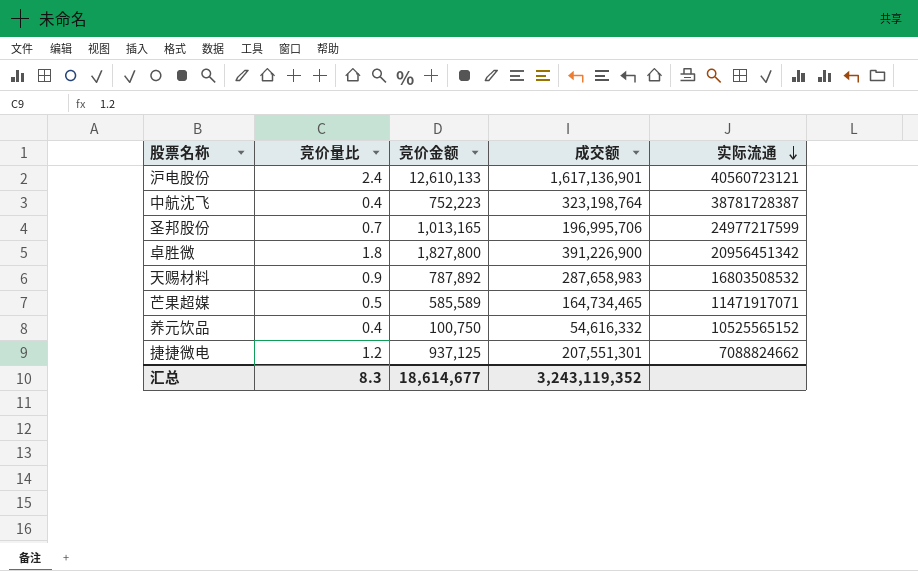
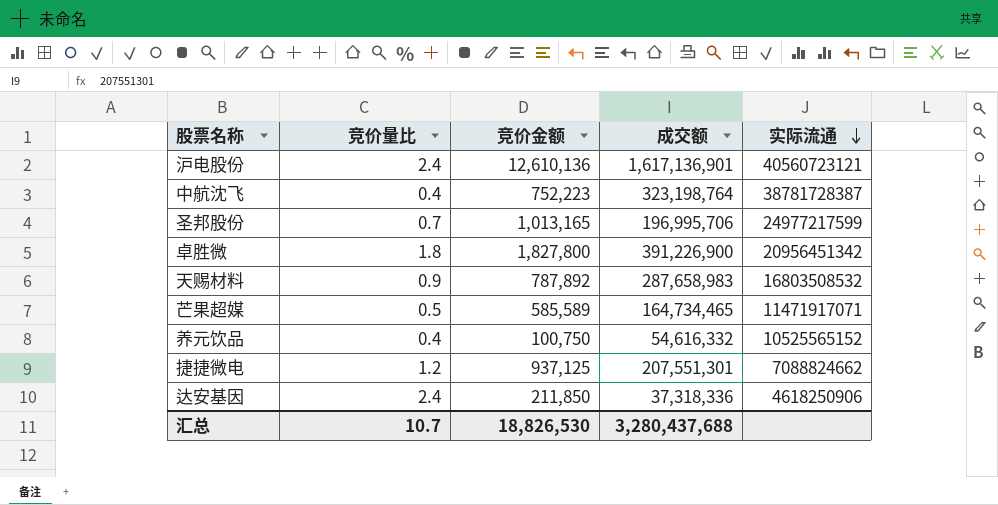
沪电股份 | 竞价金额: 12,610,133 -> 12,610,136
row 达安基因: none -> 2.4 | 211,850 | 37,318,336 | 4618250906
汇总 | 竞价量比: 8.3 -> 10.7
汇总 | 竞价金额: 18,614,677 -> 18,826,530
汇总 | 成交额: 3,243,119,352 -> 3,280,437,688

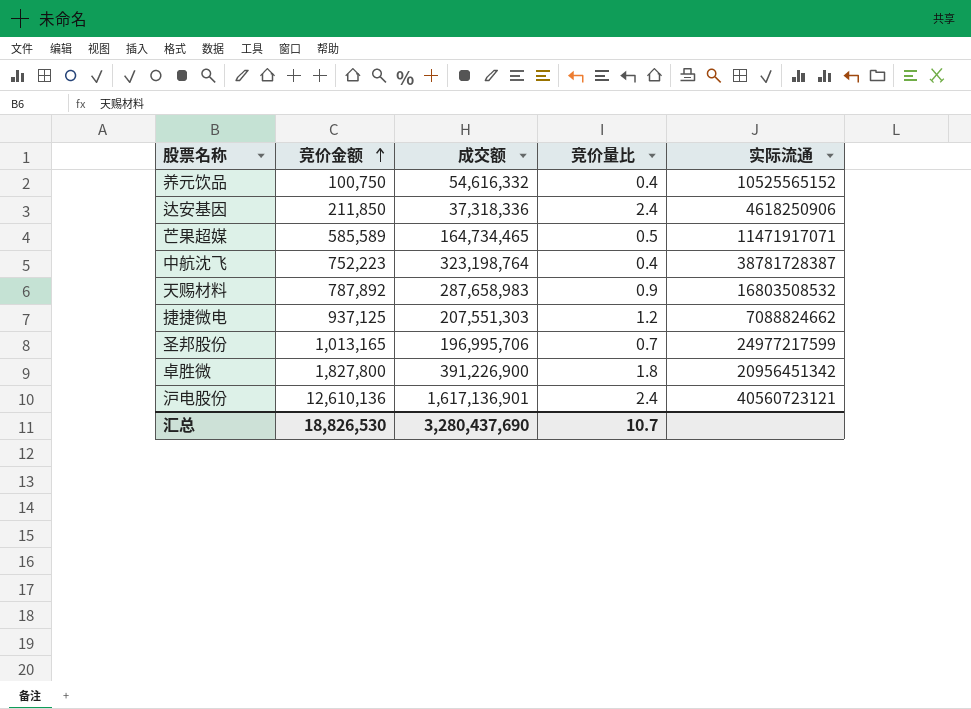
row order: 实际流通 descending -> 竞价金额 ascending
column 竞价量比 | position: 2 -> 4
捷捷微电 | 成交额: 207,551,301 -> 207,551,303
汇总 | 成交额: 3,280,437,688 -> 3,280,437,690

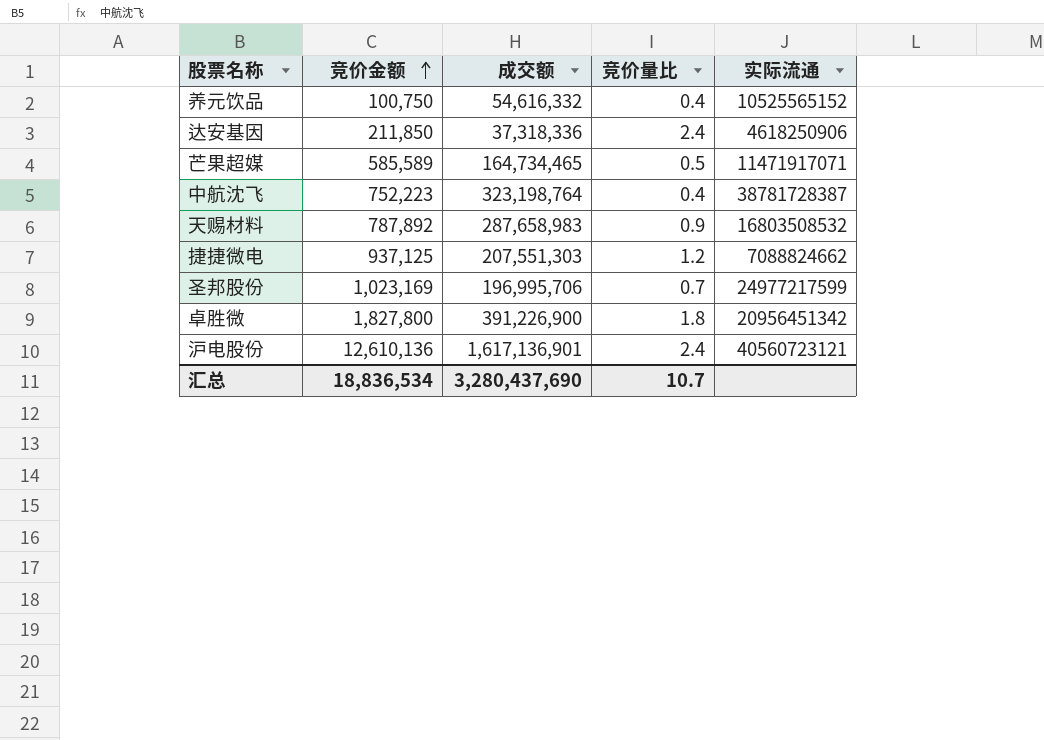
圣邦股份 | 竞价金额: 1,013,165 -> 1,023,169
汇总 | 竞价金额: 18,826,530 -> 18,836,534

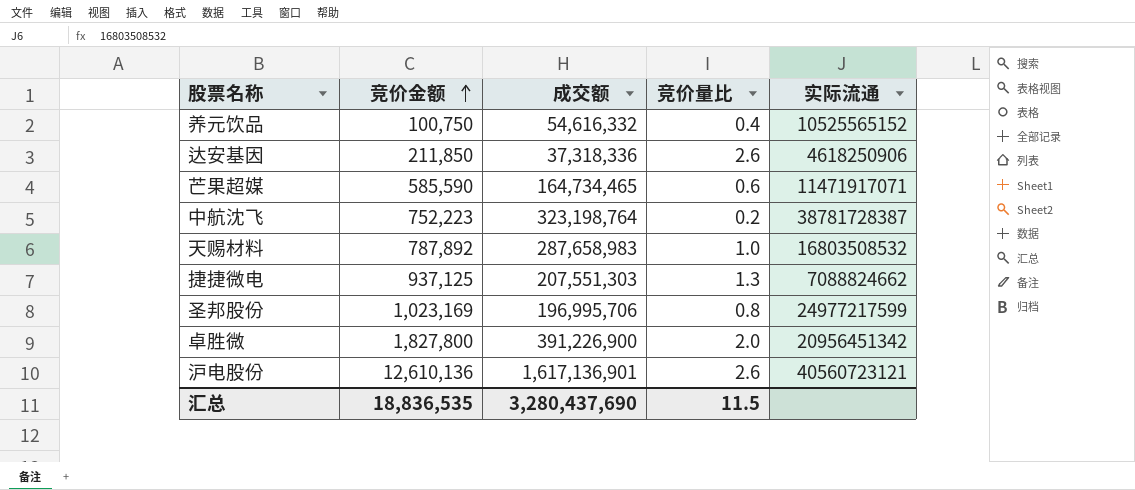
达安基因 | 竞价量比: 2.4 -> 2.6
芒果超媒 | 竞价金额: 585,589 -> 585,590
芒果超媒 | 竞价量比: 0.5 -> 0.6
中航沈飞 | 竞价量比: 0.4 -> 0.2
天赐材料 | 竞价量比: 0.9 -> 1.0
捷捷微电 | 竞价量比: 1.2 -> 1.3
圣邦股份 | 竞价量比: 0.7 -> 0.8
卓胜微 | 竞价量比: 1.8 -> 2.0
沪电股份 | 竞价量比: 2.4 -> 2.6
汇总 | 竞价金额: 18,836,534 -> 18,836,535
汇总 | 竞价量比: 10.7 -> 11.5

